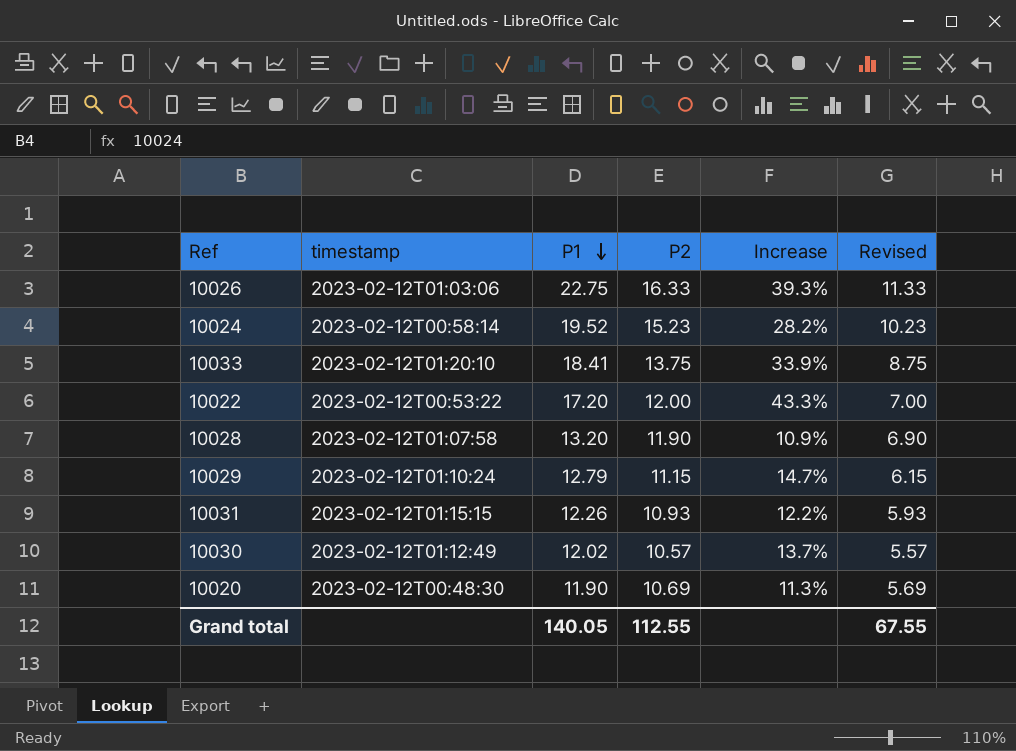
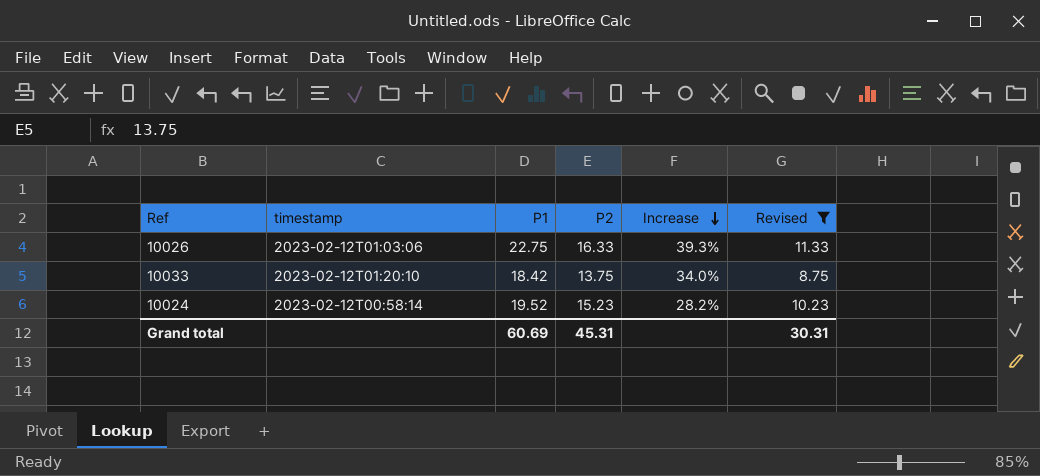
filter: none -> Revised >= 8.75
row order: P1 descending -> Increase descending
10033 | P1: 18.41 -> 18.42
10033 | Increase: 33.9% -> 34.0%
Grand total | P1: 140.05 -> 60.69
Grand total | P2: 112.55 -> 45.31
Grand total | Revised: 67.55 -> 30.31

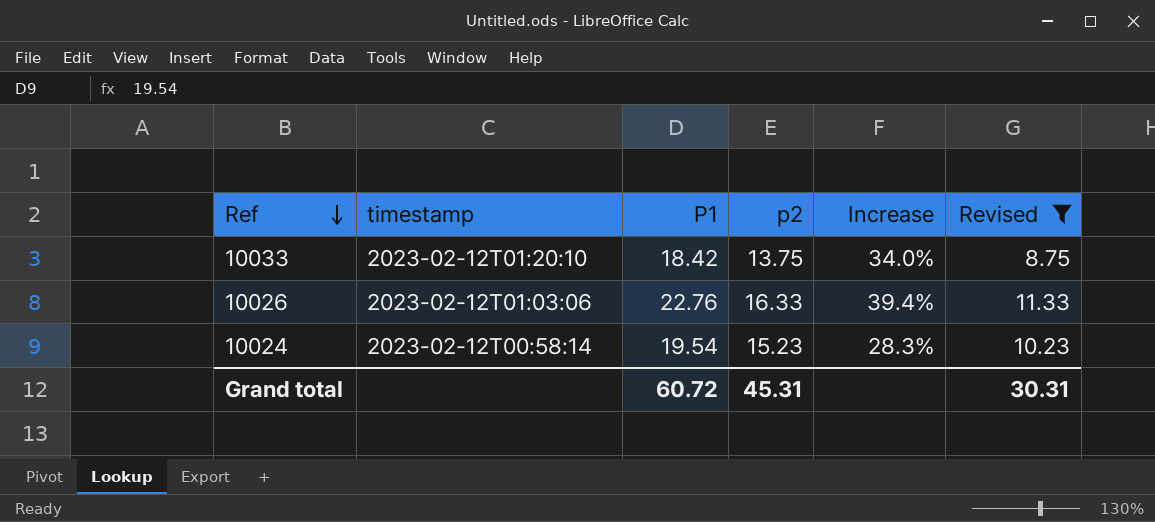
row order: Increase descending -> Ref descending
column name: P2 -> p2
10026 | P1: 22.75 -> 22.76
10026 | Increase: 39.3% -> 39.4%
10024 | P1: 19.52 -> 19.54
10024 | Increase: 28.2% -> 28.3%
Grand total | P1: 60.69 -> 60.72

